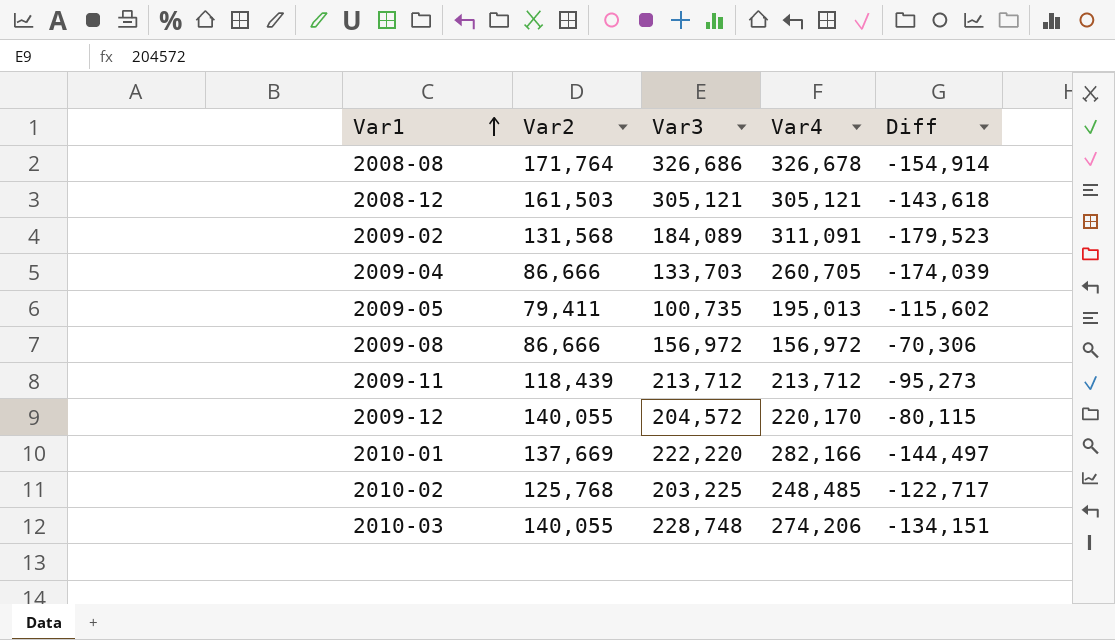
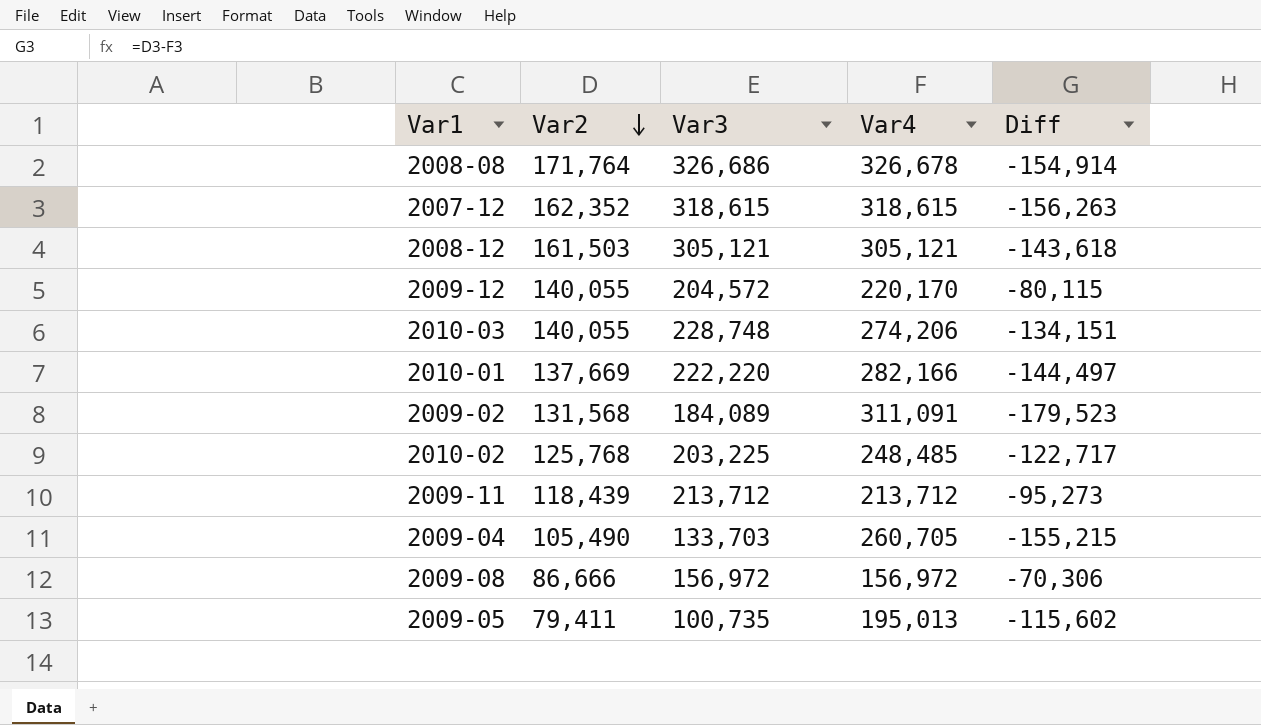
row order: Var1 ascending -> Var2 descending
row 2007-12: none -> 162,352 | 318,615 | 318,615 | -156,263
2009-04 | Var2: 86,666 -> 105,490
2009-04 | Diff: -174,039 -> -155,215

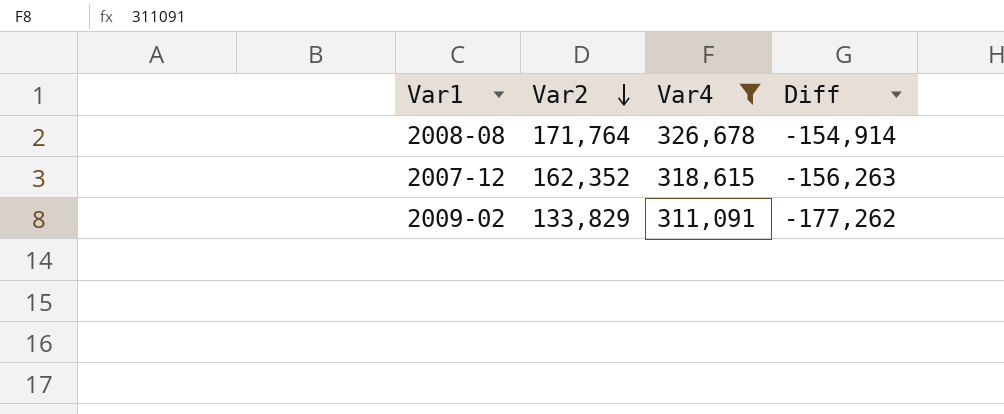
filter: none -> Var4 >= 311,091
column Var3 | position: 3 -> none
2009-02 | Var2: 131,568 -> 133,829
2009-02 | Diff: -179,523 -> -177,262

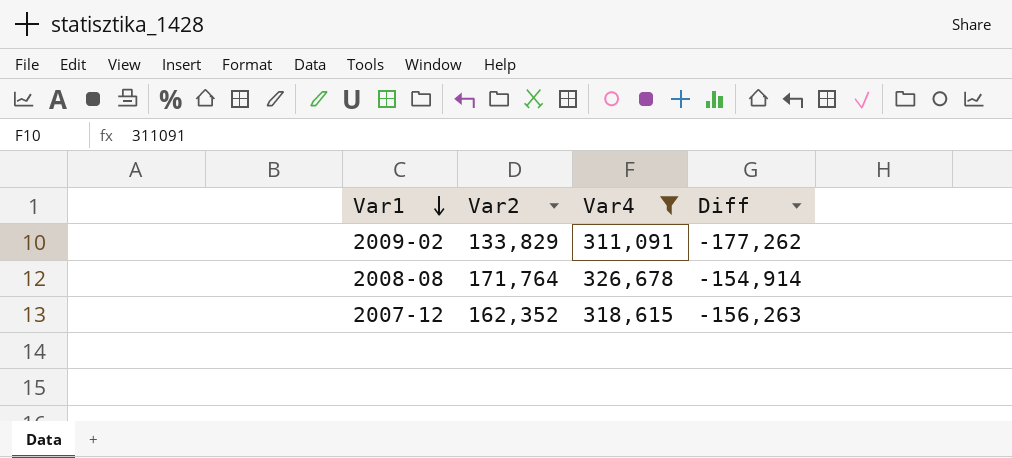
row order: Var2 descending -> Var1 descending

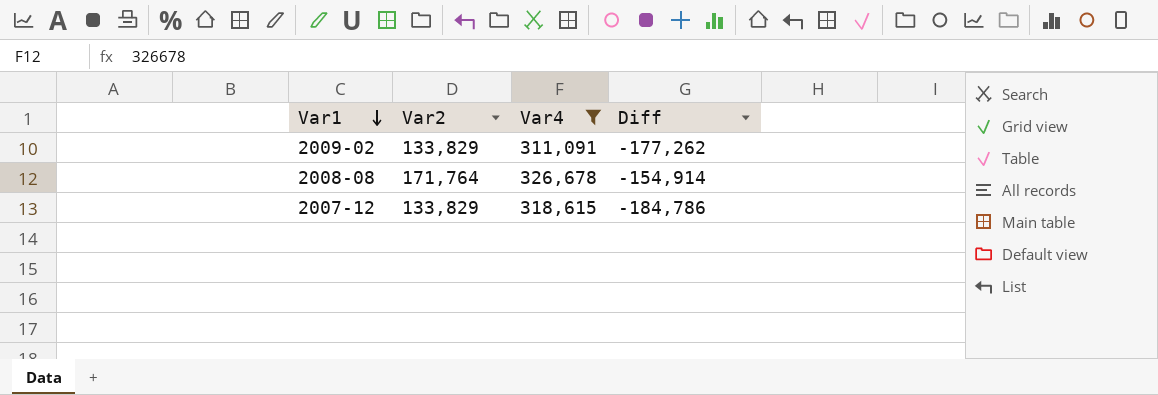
2007-12 | Var2: 162,352 -> 133,829
2007-12 | Diff: -156,263 -> -184,786

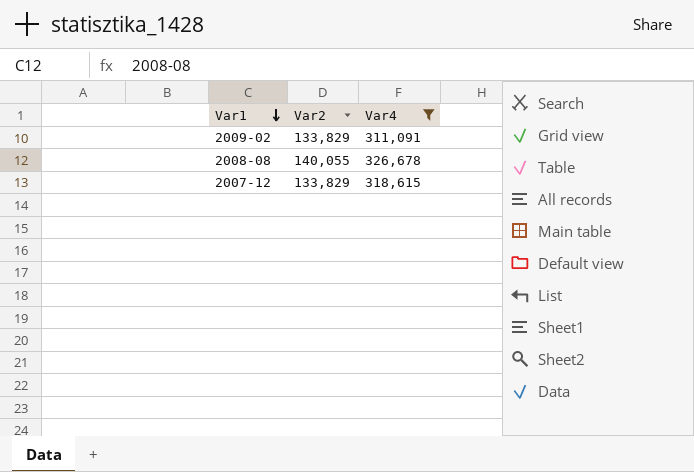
column Diff | formula: [Var2] - [Var4] -> none
2008-08 | Var2: 171,764 -> 140,055

